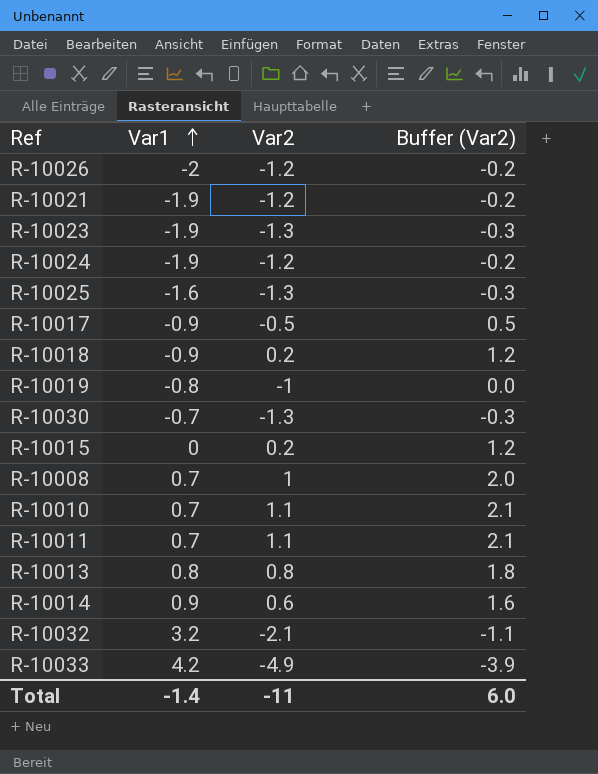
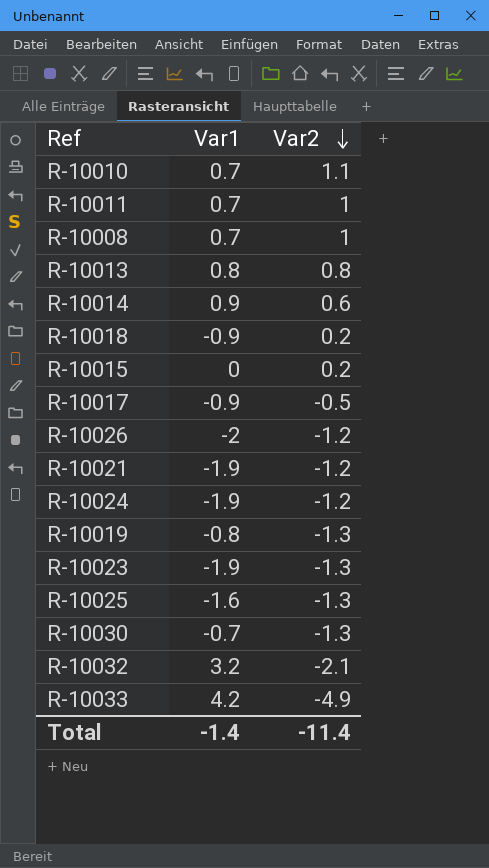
row order: Var1 ascending -> Var2 descending
column Buffer (Var2) | formula: [Var2] + 1 -> none
R-10011 | Var2: 1.1 -> 1
R-10019 | Var2: -1 -> -1.3
Total | Var2: -11 -> -11.4

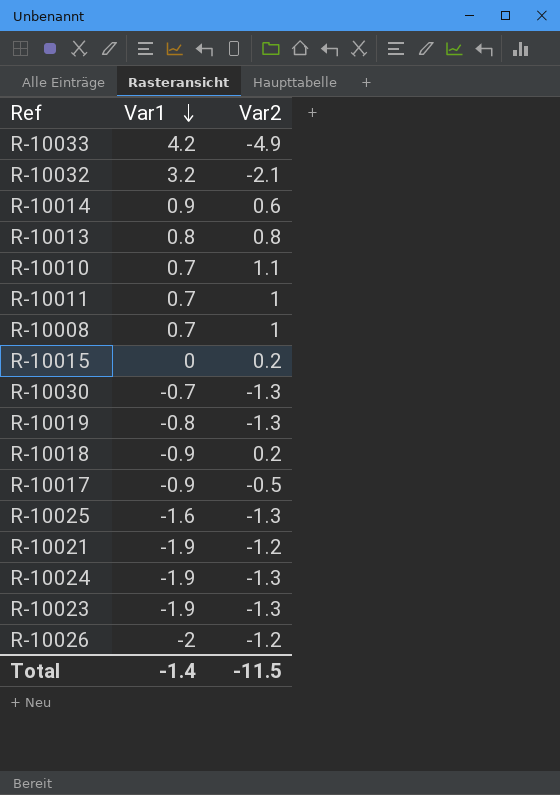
row order: Var2 descending -> Var1 descending
R-10024 | Var2: -1.2 -> -1.3
Total | Var2: -11.4 -> -11.5

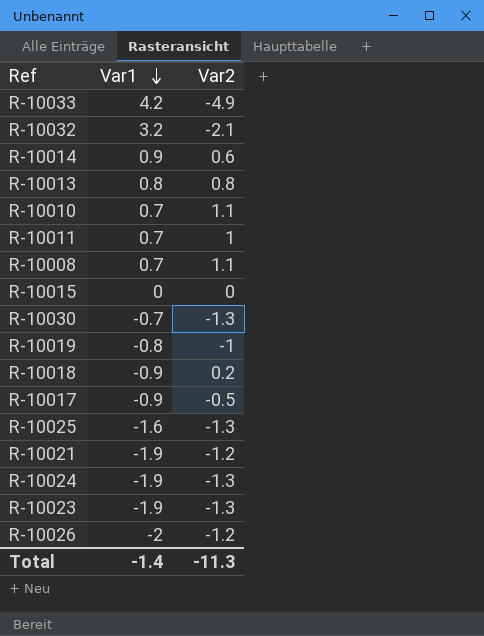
R-10008 | Var2: 1 -> 1.1
R-10015 | Var2: 0.2 -> 0
R-10019 | Var2: -1.3 -> -1
Total | Var2: -11.5 -> -11.3

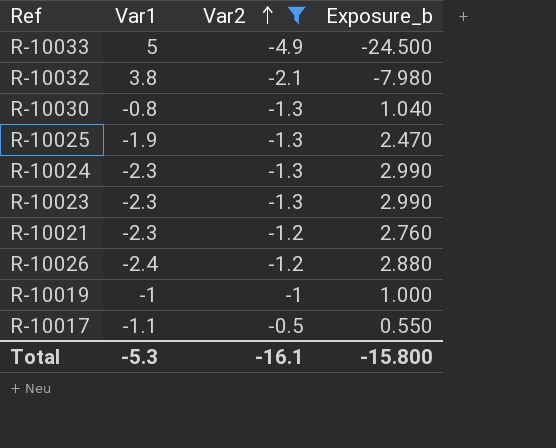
filter: none -> Var2 <= -0.5
row order: Var1 descending -> Var2 ascending
column Exposure_b | formula: none -> [Var1] * [Var2]
R-10033 | Var1: 4.2 -> 5
R-10032 | Var1: 3.2 -> 3.8
R-10030 | Var1: -0.7 -> -0.8
R-10025 | Var1: -1.6 -> -1.9
R-10024 | Var1: -1.9 -> -2.3
R-10023 | Var1: -1.9 -> -2.3
R-10021 | Var1: -1.9 -> -2.3
R-10026 | Var1: -2 -> -2.4
R-10019 | Var1: -0.8 -> -1
R-10017 | Var1: -0.9 -> -1.1
Total | Var1: -1.4 -> -5.3
Total | Var2: -11.3 -> -16.1

